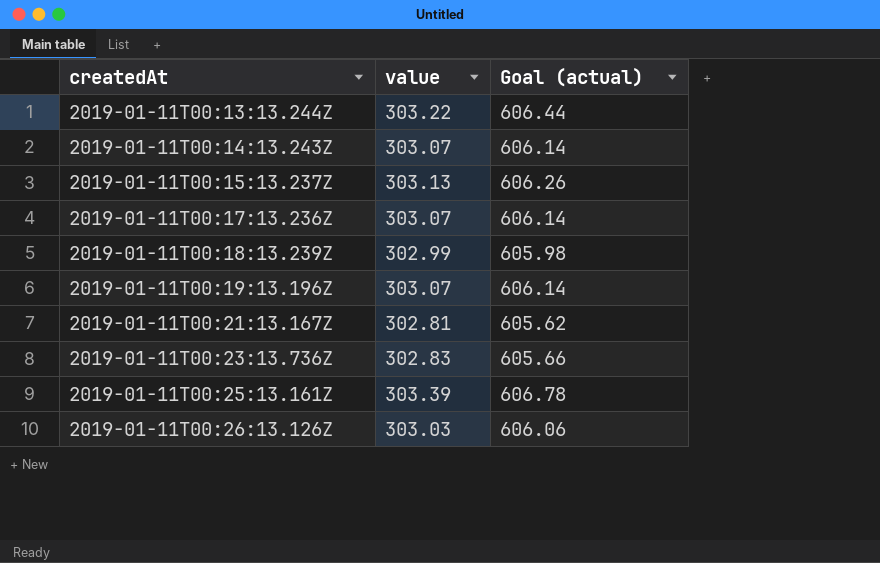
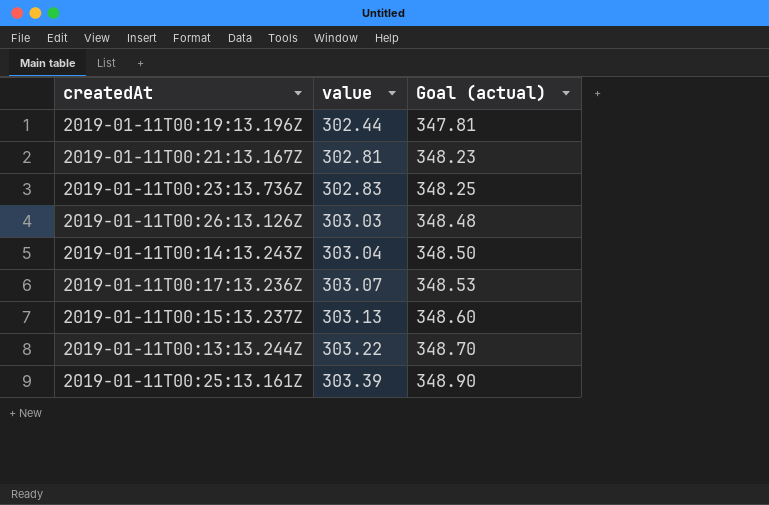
row order: createdAt ascending -> value ascending
column Goal (actual) | formula: [value] * 2 -> [value] * 1.15
row 2019-01-11T00:18:13.239Z: 302.99 | 605.98 -> none
2019-01-11T00:19:13.196Z | value: 303.07 -> 302.44
2019-01-11T00:14:13.243Z | value: 303.07 -> 303.04

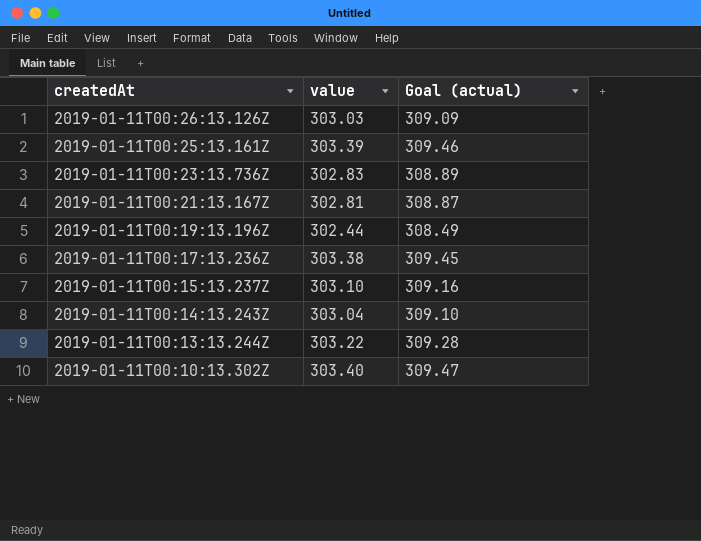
row order: value ascending -> createdAt descending
column Goal (actual) | formula: [value] * 1.15 -> [value] * 1.02
2019-01-11T00:17:13.236Z | value: 303.07 -> 303.38
2019-01-11T00:15:13.237Z | value: 303.13 -> 303.10
row 2019-01-11T00:10:13.302Z: none -> 303.40 | 309.47

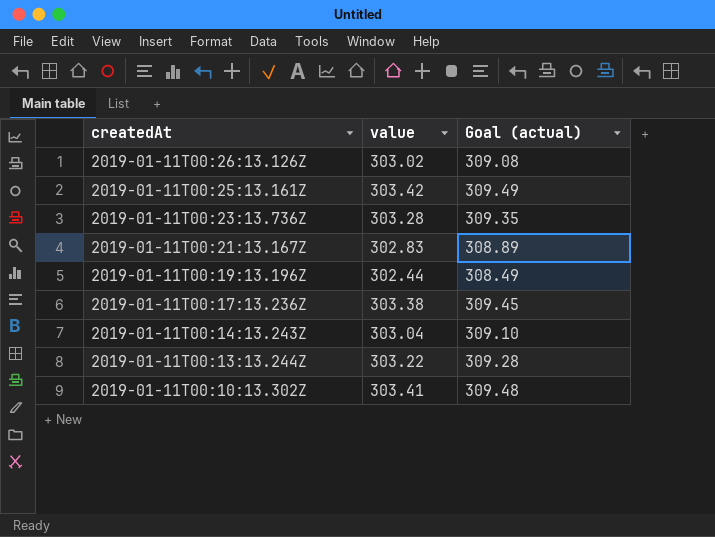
row 2019-01-11T00:15:13.237Z: 303.10 | 309.16 -> none
2019-01-11T00:26:13.126Z | value: 303.03 -> 303.02
2019-01-11T00:26:13.126Z | Goal (actual): 309.09 -> 309.08
2019-01-11T00:25:13.161Z | value: 303.39 -> 303.42
2019-01-11T00:25:13.161Z | Goal (actual): 309.46 -> 309.49
2019-01-11T00:23:13.736Z | value: 302.83 -> 303.28
2019-01-11T00:23:13.736Z | Goal (actual): 308.89 -> 309.35
2019-01-11T00:21:13.167Z | value: 302.81 -> 302.83
2019-01-11T00:21:13.167Z | Goal (actual): 308.87 -> 308.89
2019-01-11T00:10:13.302Z | value: 303.40 -> 303.41
2019-01-11T00:10:13.302Z | Goal (actual): 309.47 -> 309.48

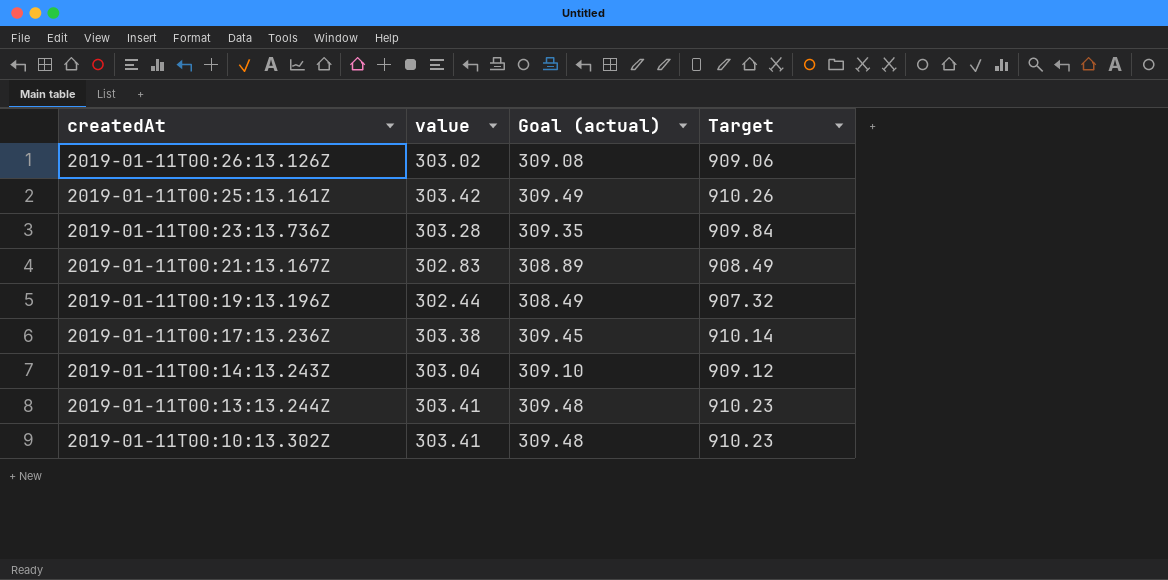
column Target | formula: none -> [value] * 3
2019-01-11T00:13:13.244Z | value: 303.22 -> 303.41
2019-01-11T00:13:13.244Z | Goal (actual): 309.28 -> 309.48

